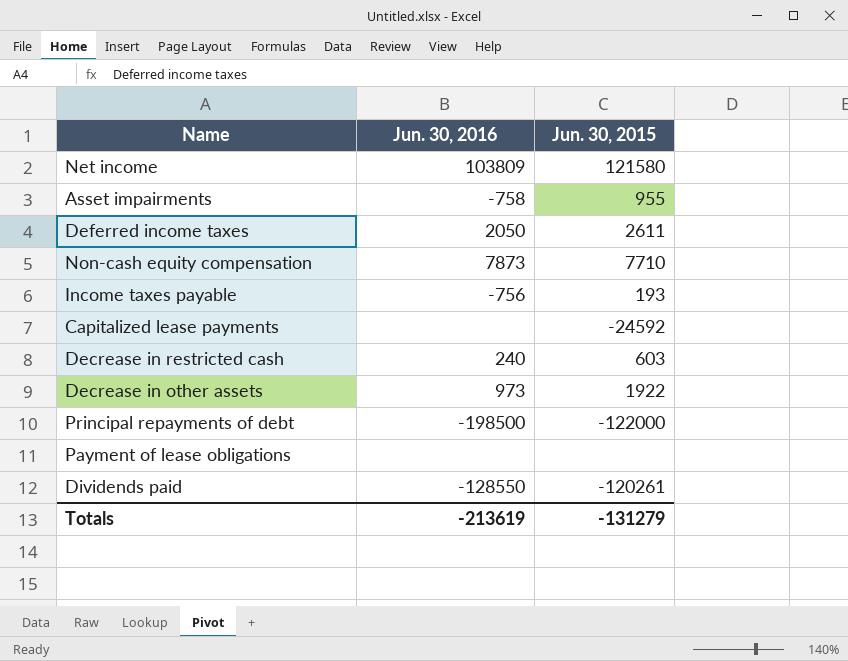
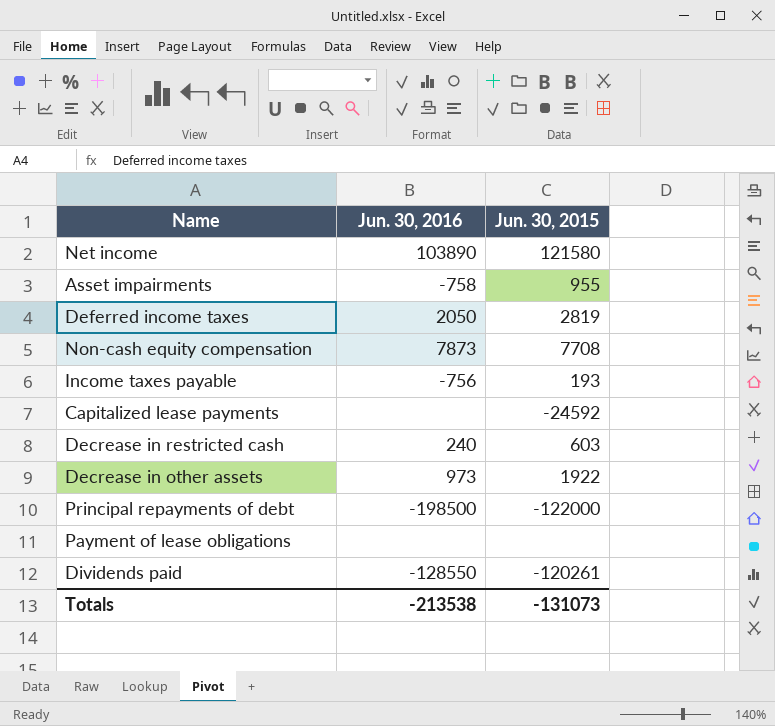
Net income | Jun. 30, 2016: 103809 -> 103890
Deferred income taxes | Jun. 30, 2015: 2611 -> 2819
Non-cash equity compensation | Jun. 30, 2015: 7710 -> 7708
Totals | Jun. 30, 2016: -213619 -> -213538
Totals | Jun. 30, 2015: -131279 -> -131073

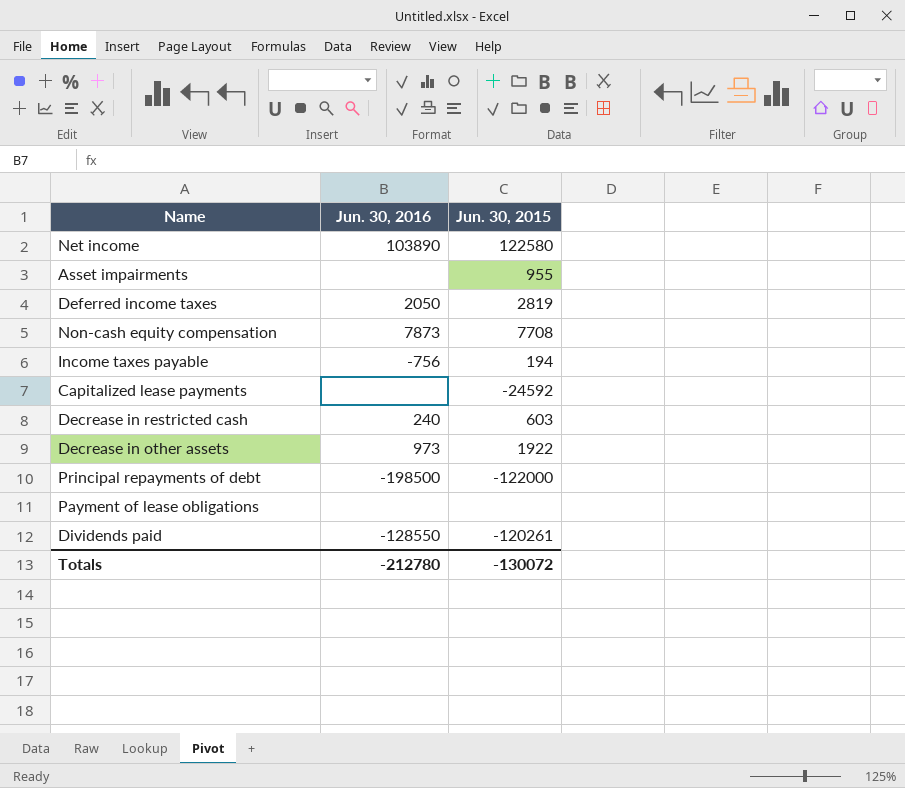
Net income | Jun. 30, 2015: 121580 -> 122580
Asset impairments | Jun. 30, 2016: -758 -> none
Income taxes payable | Jun. 30, 2015: 193 -> 194
Totals | Jun. 30, 2016: -213538 -> -212780
Totals | Jun. 30, 2015: -131073 -> -130072

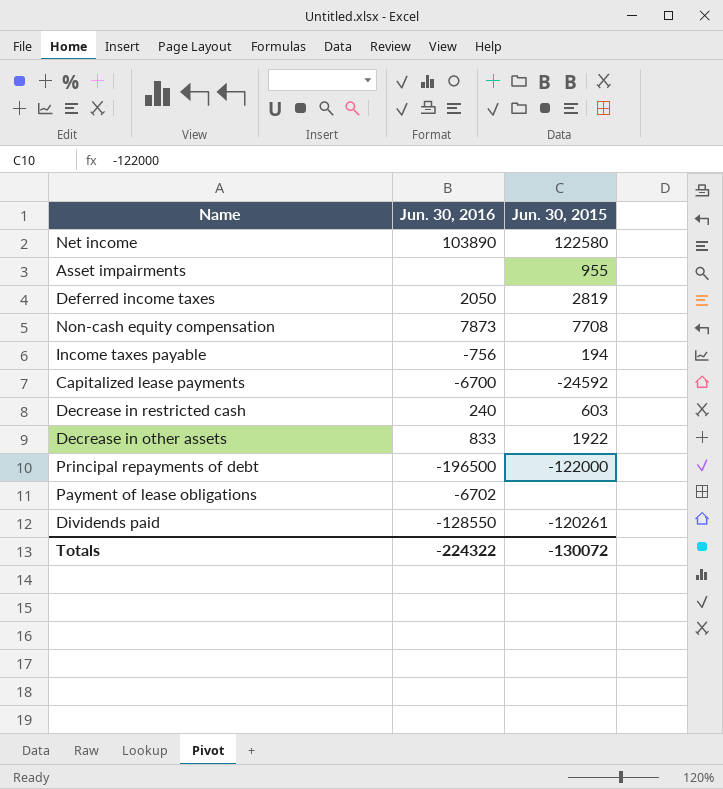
Capitalized lease payments | Jun. 30, 2016: none -> -6700
Decrease in other assets | Jun. 30, 2016: 973 -> 833
Principal repayments of debt | Jun. 30, 2016: -198500 -> -196500
Payment of lease obligations | Jun. 30, 2016: none -> -6702
Totals | Jun. 30, 2016: -212780 -> -224322

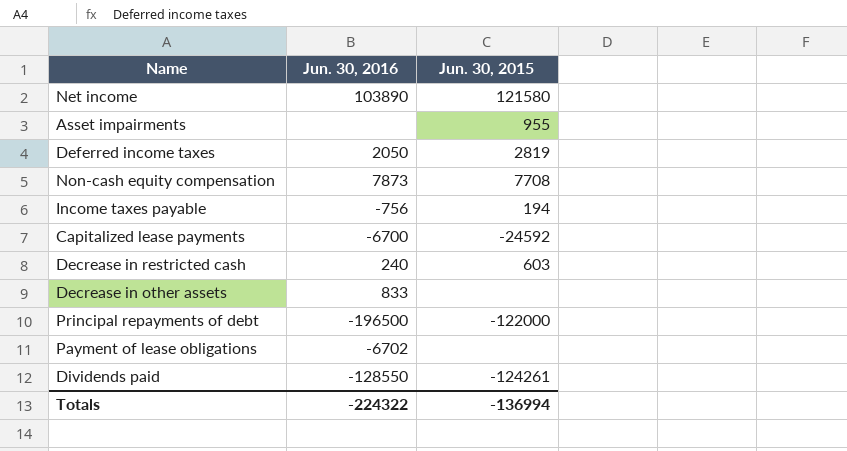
Net income | Jun. 30, 2015: 122580 -> 121580
Decrease in other assets | Jun. 30, 2015: 1922 -> none
Dividends paid | Jun. 30, 2015: -120261 -> -124261
Totals | Jun. 30, 2015: -130072 -> -136994

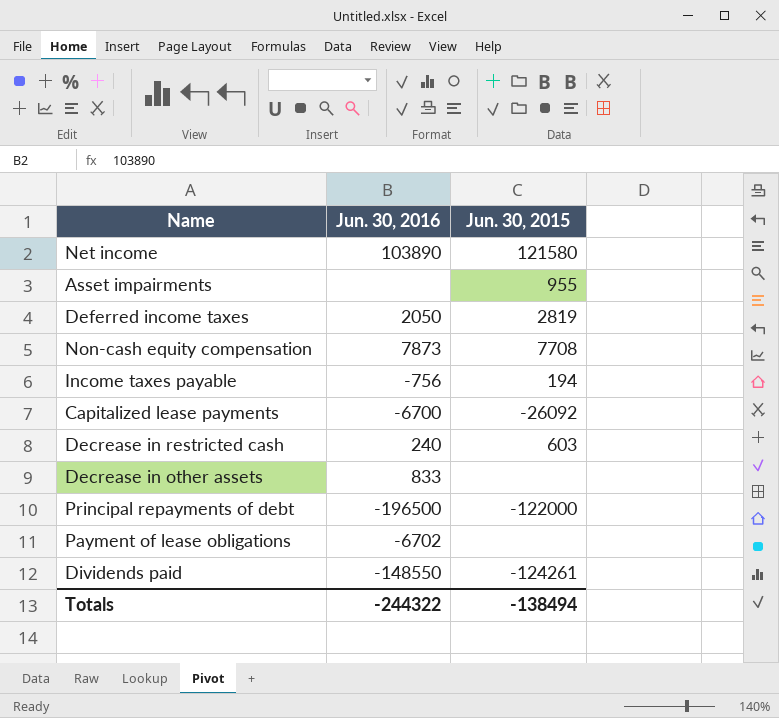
Capitalized lease payments | Jun. 30, 2015: -24592 -> -26092
Dividends paid | Jun. 30, 2016: -128550 -> -148550
Totals | Jun. 30, 2016: -224322 -> -244322
Totals | Jun. 30, 2015: -136994 -> -138494

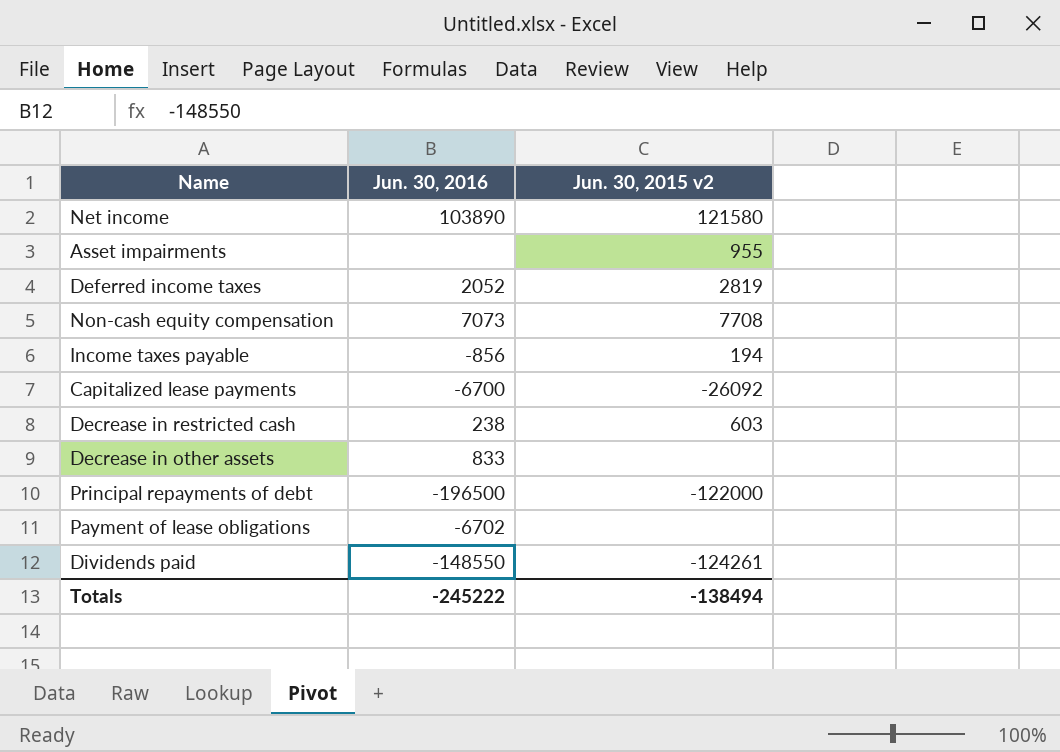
column name: Jun. 30, 2015 -> Jun. 30, 2015 v2
Deferred income taxes | Jun. 30, 2016: 2050 -> 2052
Non-cash equity compensation | Jun. 30, 2016: 7873 -> 7073
Income taxes payable | Jun. 30, 2016: -756 -> -856
Decrease in restricted cash | Jun. 30, 2016: 240 -> 238
Totals | Jun. 30, 2016: -244322 -> -245222

